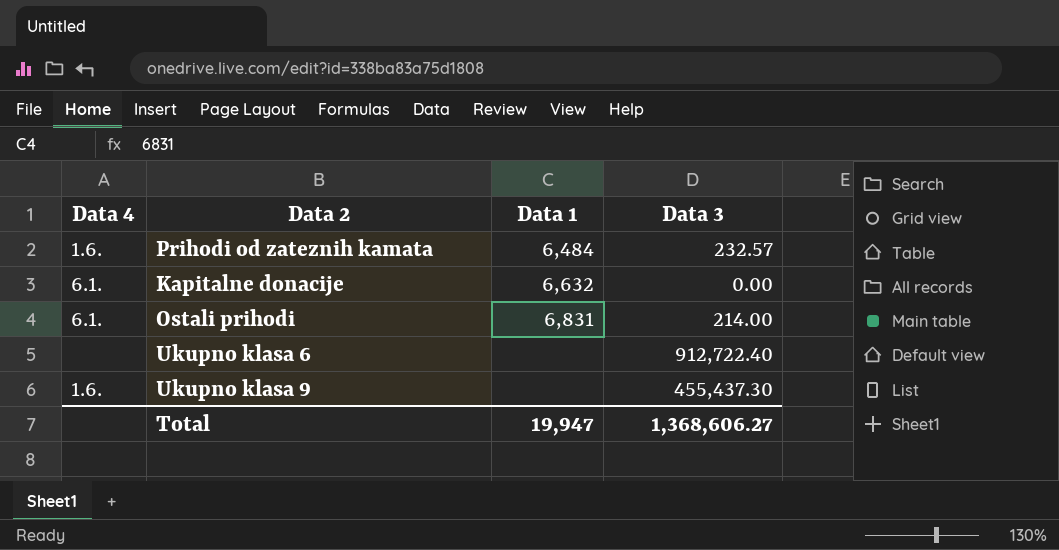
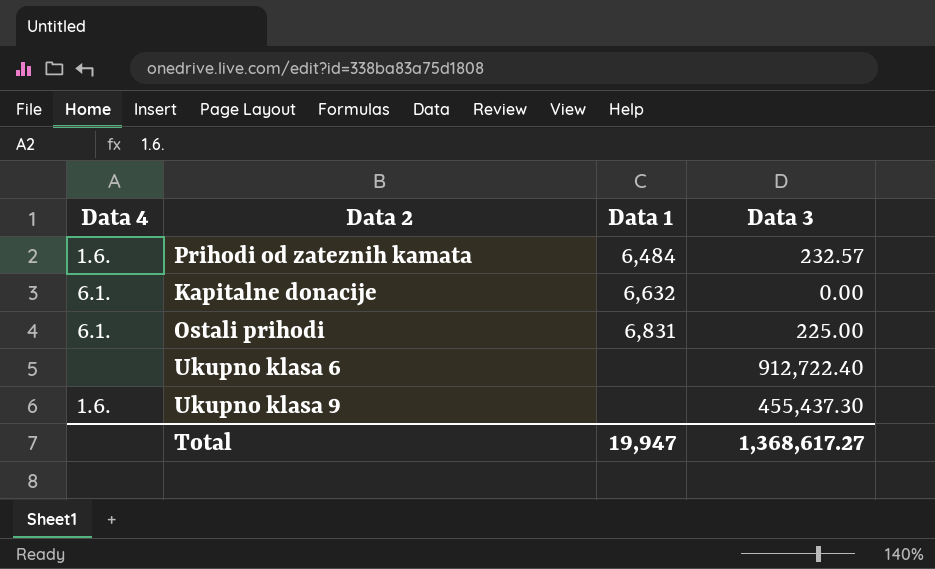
Ostali prihodi | Data 3: 214.00 -> 225.00
Total | Data 3: 1,368,606.27 -> 1,368,617.27

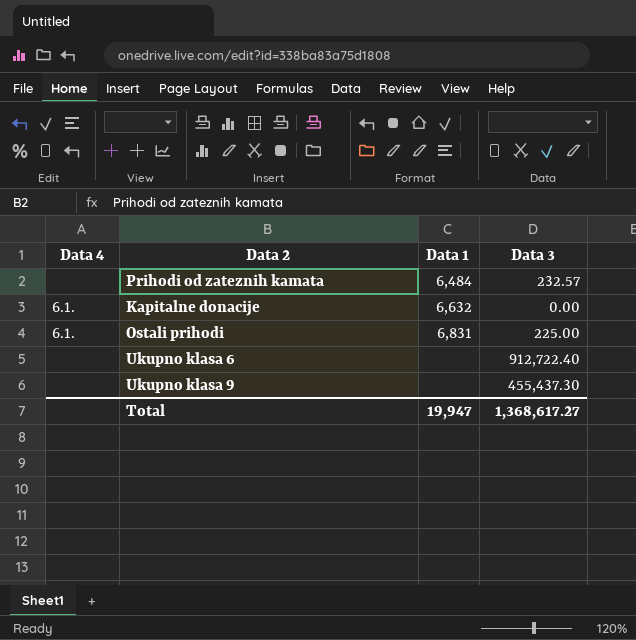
Prihodi od zateznih kamata | Data 4: 1.6. -> none
Ukupno klasa 9 | Data 4: 1.6. -> none

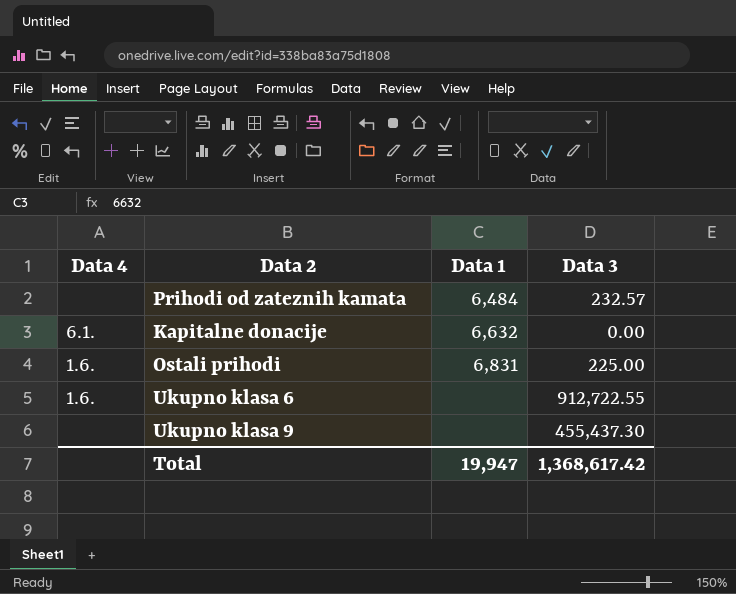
Ostali prihodi | Data 4: 6.1. -> 1.6.
Ukupno klasa 6 | Data 4: none -> 1.6.
Ukupno klasa 6 | Data 3: 912,722.40 -> 912,722.55
Total | Data 3: 1,368,617.27 -> 1,368,617.42

